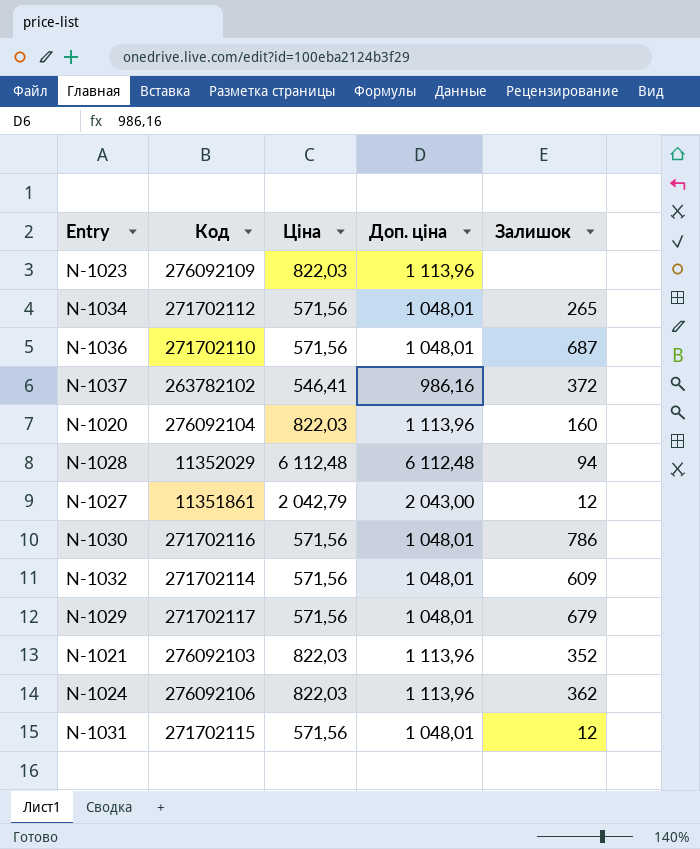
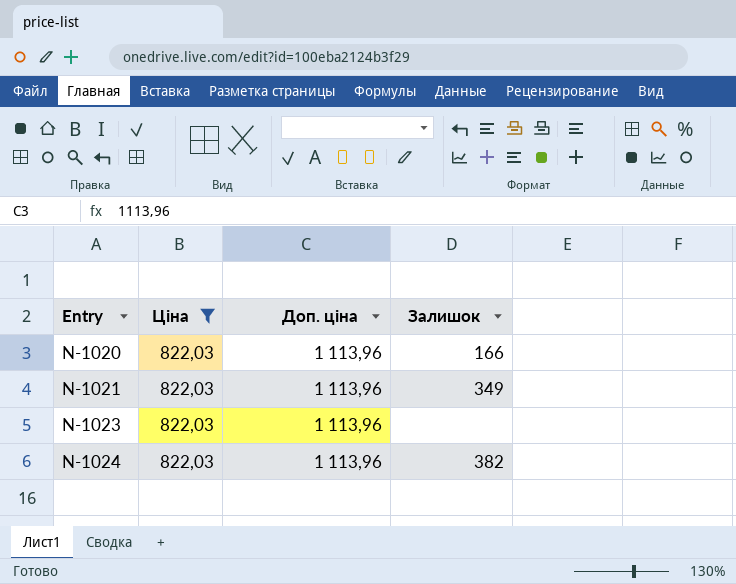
filter: none -> Ціна = 822,03
row order: none -> Entry ascending
column Код | position: 2 -> none
N-1020 | Залишок: 160 -> 166
N-1021 | Залишок: 352 -> 349
N-1024 | Залишок: 362 -> 382

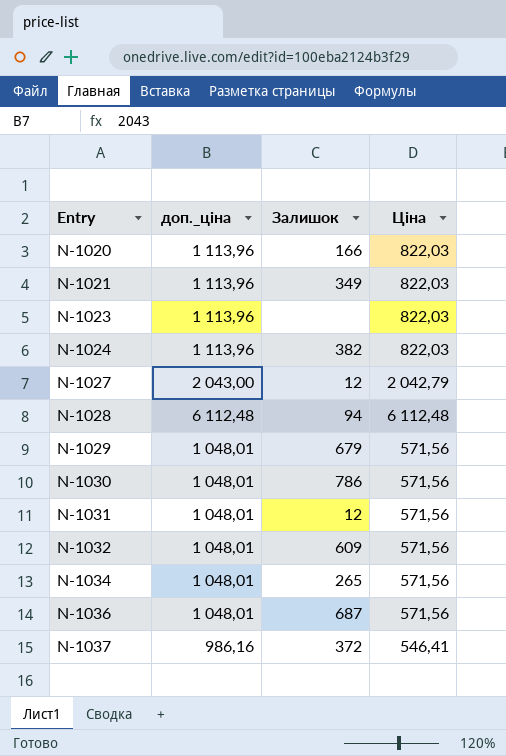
filter: Ціна = 822,03 -> none
column name: Доп. ціна -> доп._ціна
column Ціна | position: 2 -> 4

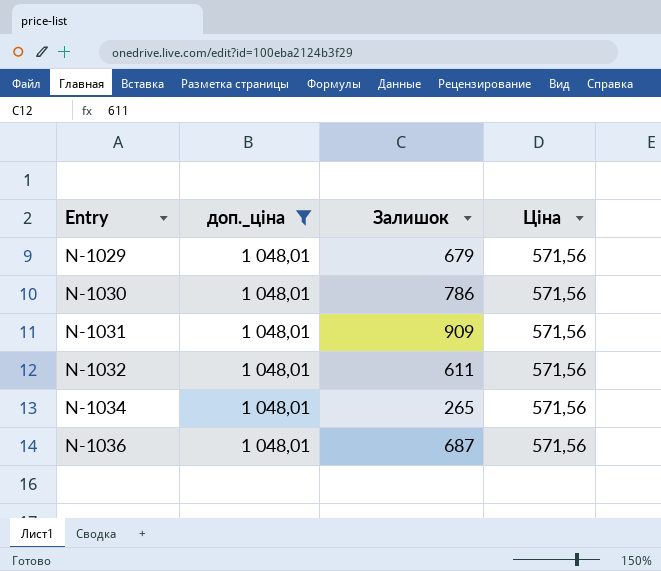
filter: none -> доп._ціна = 1 048,01
N-1031 | Залишок: 12 -> 909
N-1032 | Залишок: 609 -> 611

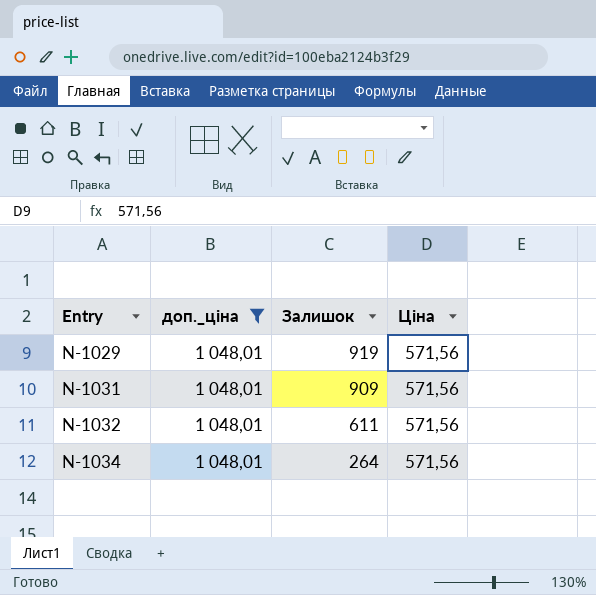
row N-1030: 1 048,01 | 786 | 571,56 -> none
row N-1036: 1 048,01 | 687 | 571,56 -> none
N-1029 | Залишок: 679 -> 919
N-1034 | Залишок: 265 -> 264

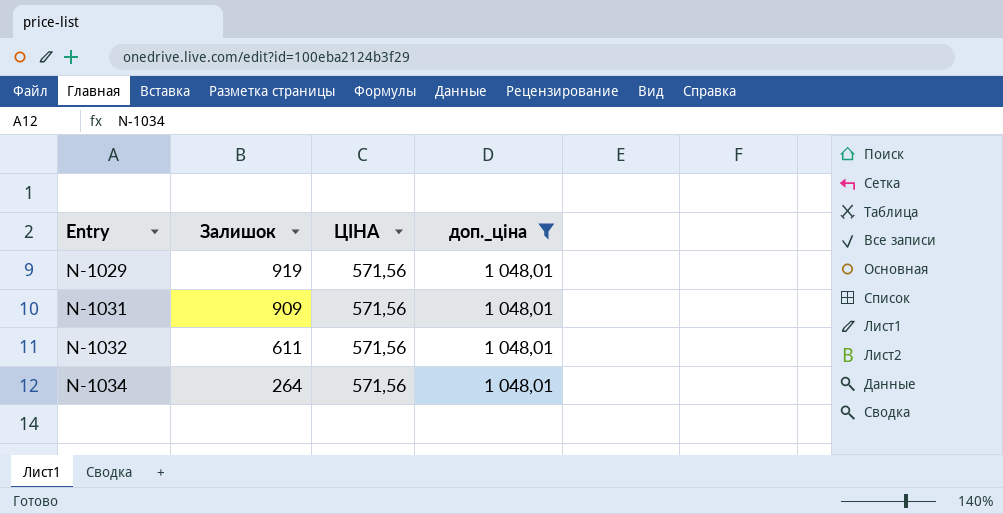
column name: Ціна -> ЦІНА
column доп._ціна | position: 2 -> 4

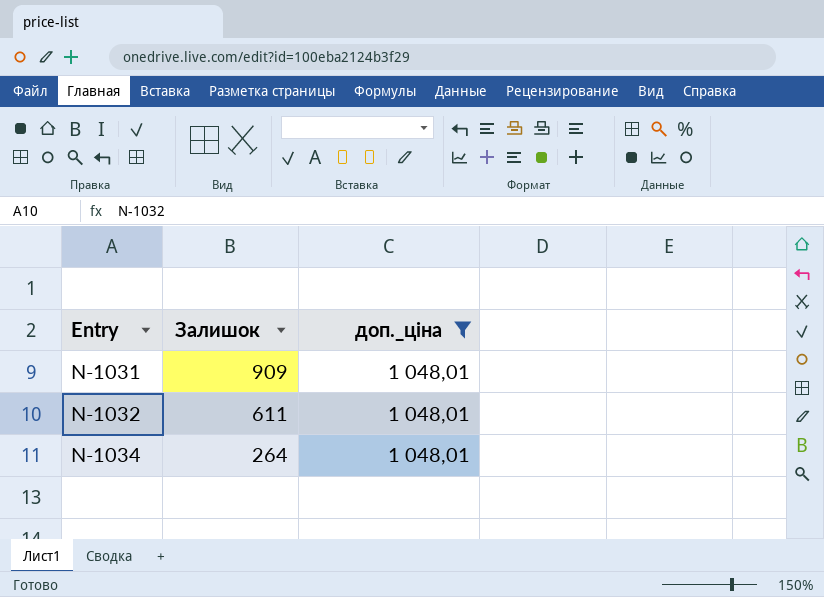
column ЦІНА | position: 3 -> none
row N-1029: 919 | 571,56 | 1 048,01 -> none

